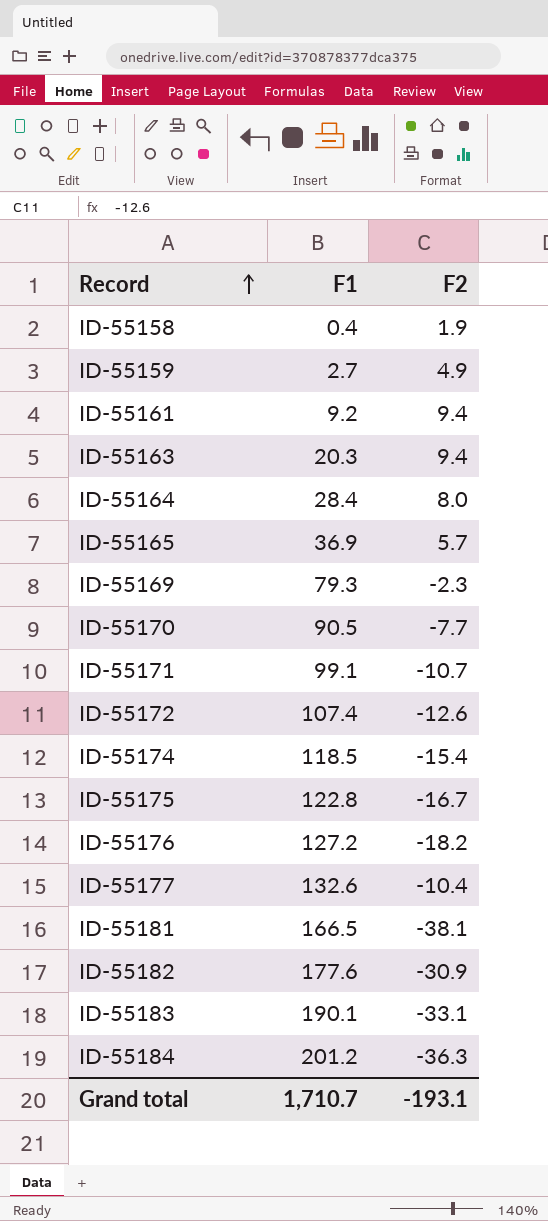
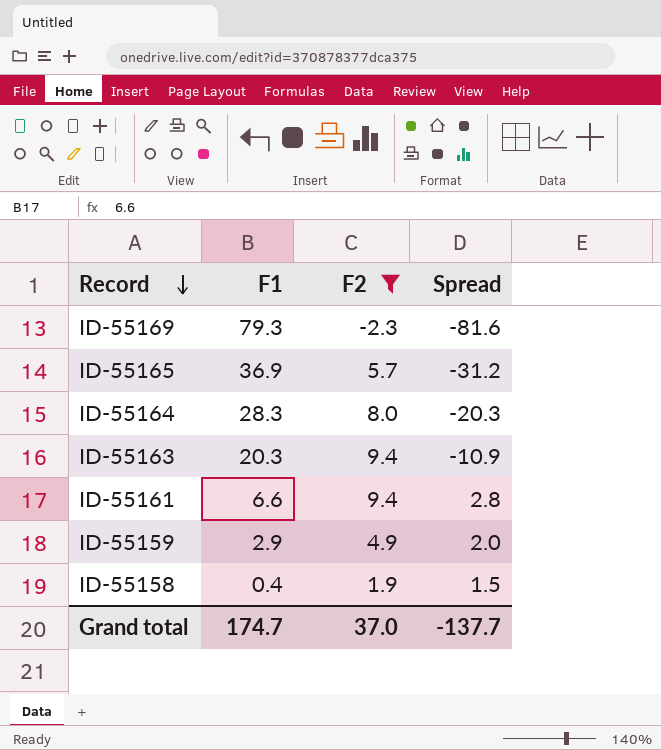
filter: none -> F2 >= -2.3
row order: Record ascending -> Record descending
column Spread | formula: none -> [F2] - [F1]
ID-55164 | F1: 28.4 -> 28.3
ID-55161 | F1: 9.2 -> 6.6
ID-55159 | F1: 2.7 -> 2.9
Grand total | F1: 1,710.7 -> 174.7
Grand total | F2: -193.1 -> 37.0

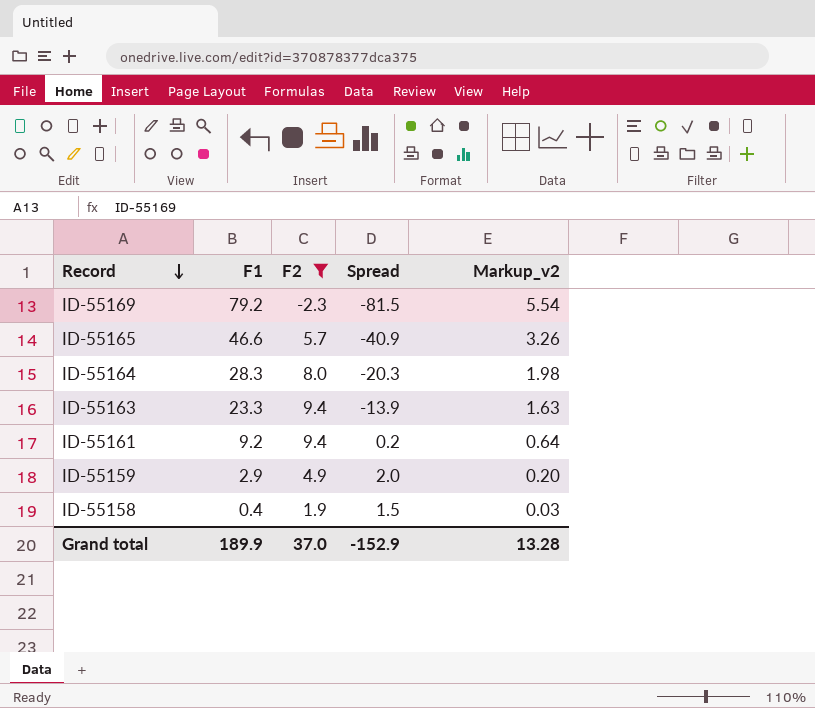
column Markup_v2 | formula: none -> [F1] * 0.07
ID-55169 | F1: 79.3 -> 79.2
ID-55169 | Spread: -81.6 -> -81.5
ID-55165 | F1: 36.9 -> 46.6
ID-55165 | Spread: -31.2 -> -40.9
ID-55163 | F1: 20.3 -> 23.3
ID-55163 | Spread: -10.9 -> -13.9
ID-55161 | F1: 6.6 -> 9.2
ID-55161 | Spread: 2.8 -> 0.2
Grand total | F1: 174.7 -> 189.9
Grand total | Spread: -137.7 -> -152.9

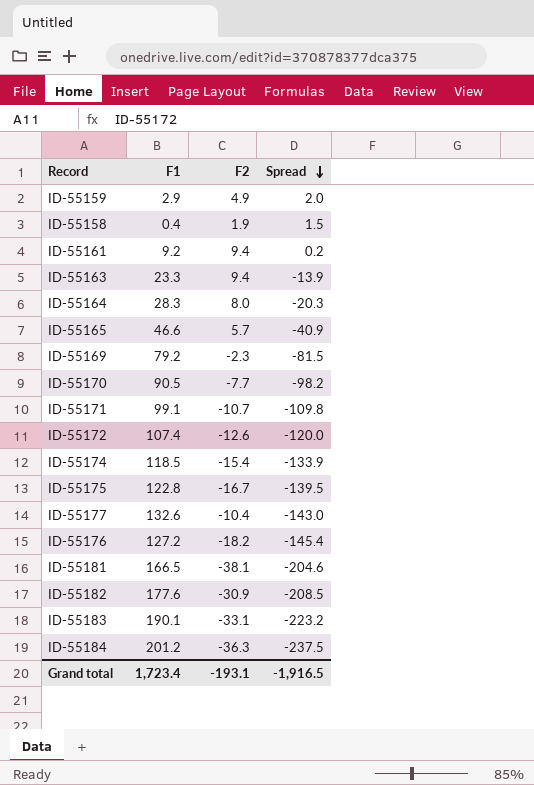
filter: F2 >= -2.3 -> none
row order: Record descending -> Spread descending
column Markup_v2 | formula: [F1] * 0.07 -> none
Grand total | F1: 189.9 -> 1,723.4
Grand total | F2: 37.0 -> -193.1
Grand total | Spread: -152.9 -> -1,916.5

